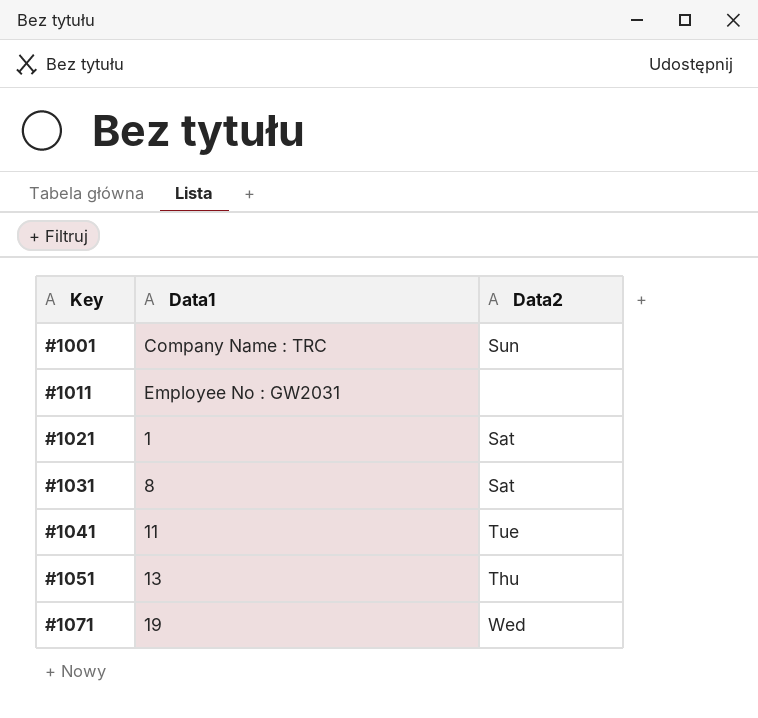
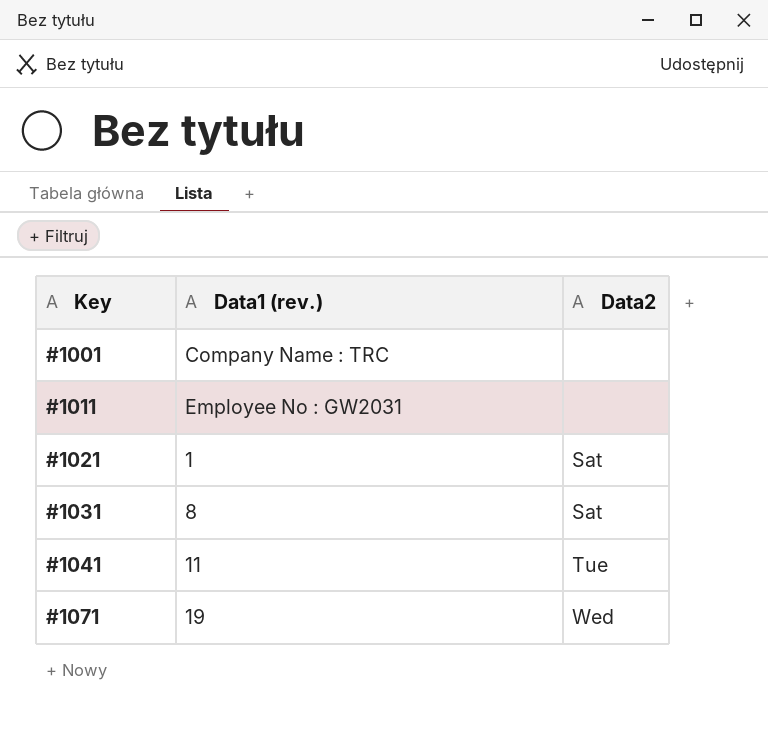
column name: Data1 -> Data1 (rev.)
row #1051: 13 | Thu -> none
#1001 | Data2: Sun -> none

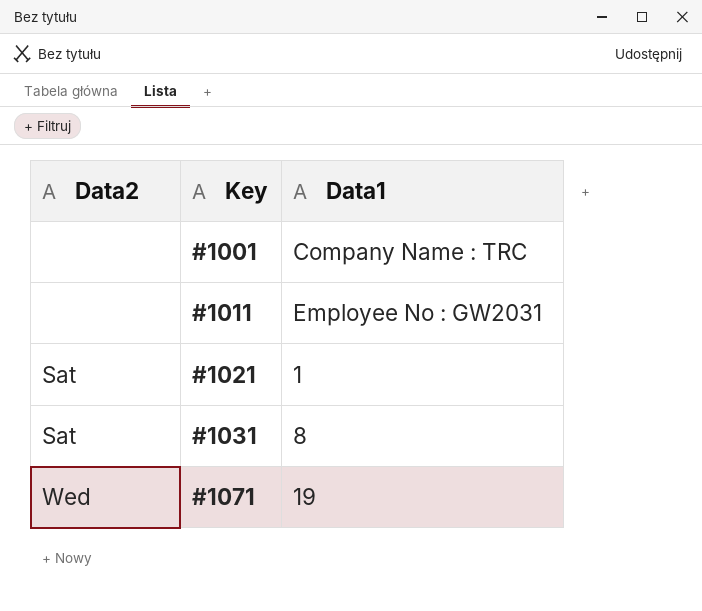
column Data2 | position: 3 -> 1
column name: Data1 (rev.) -> Data1
row #1041: 11 | Tue -> none

